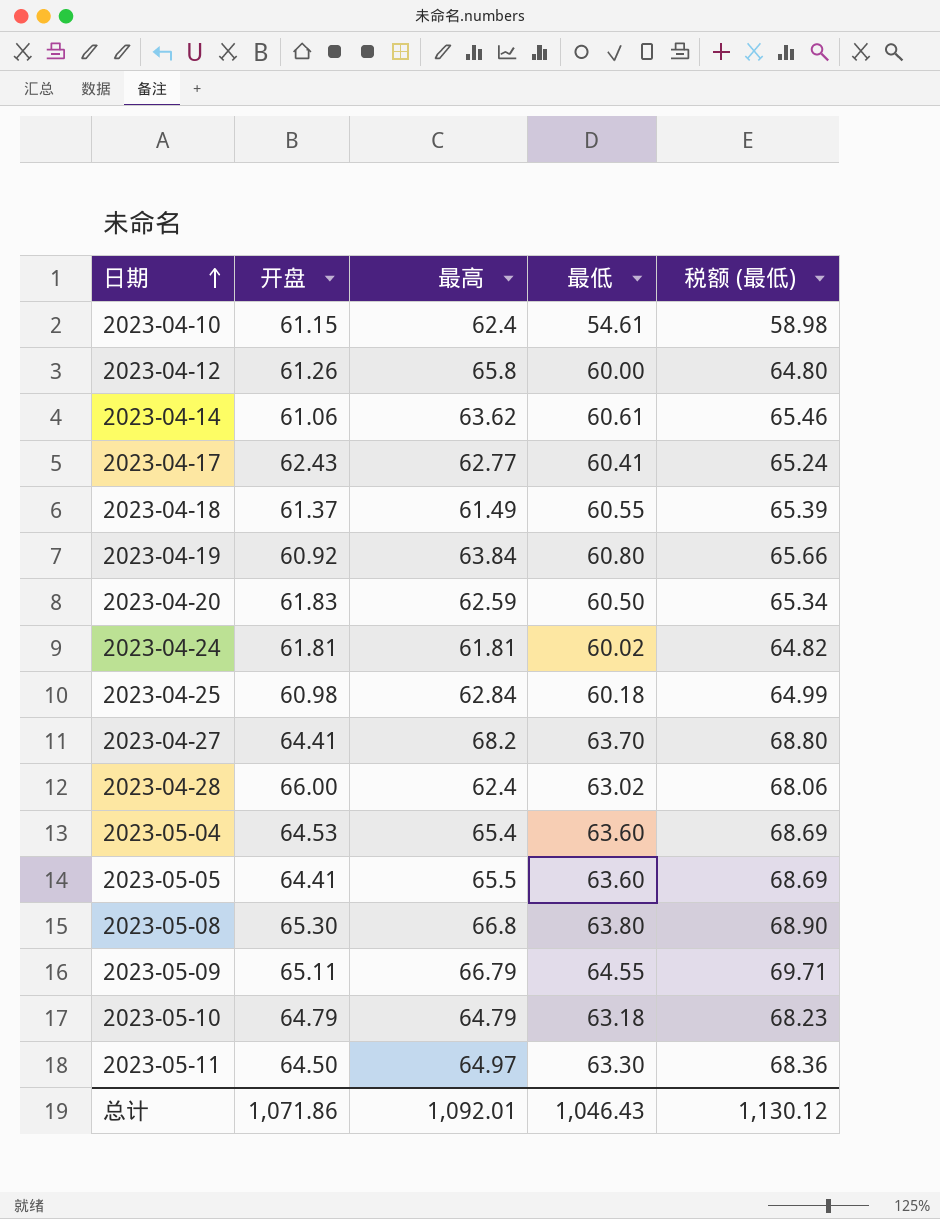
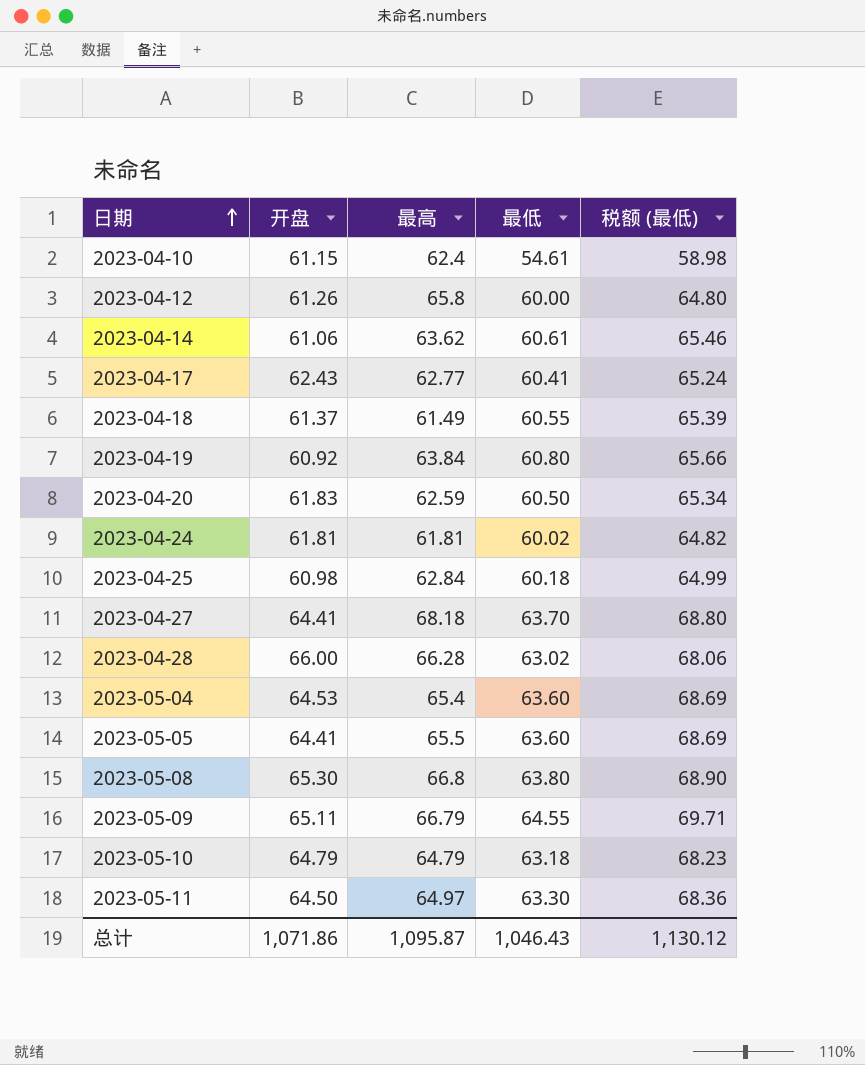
2023-04-27 | 最高: 68.2 -> 68.18
2023-04-28 | 最高: 62.4 -> 66.28
总计 | 最高: 1,092.01 -> 1,095.87

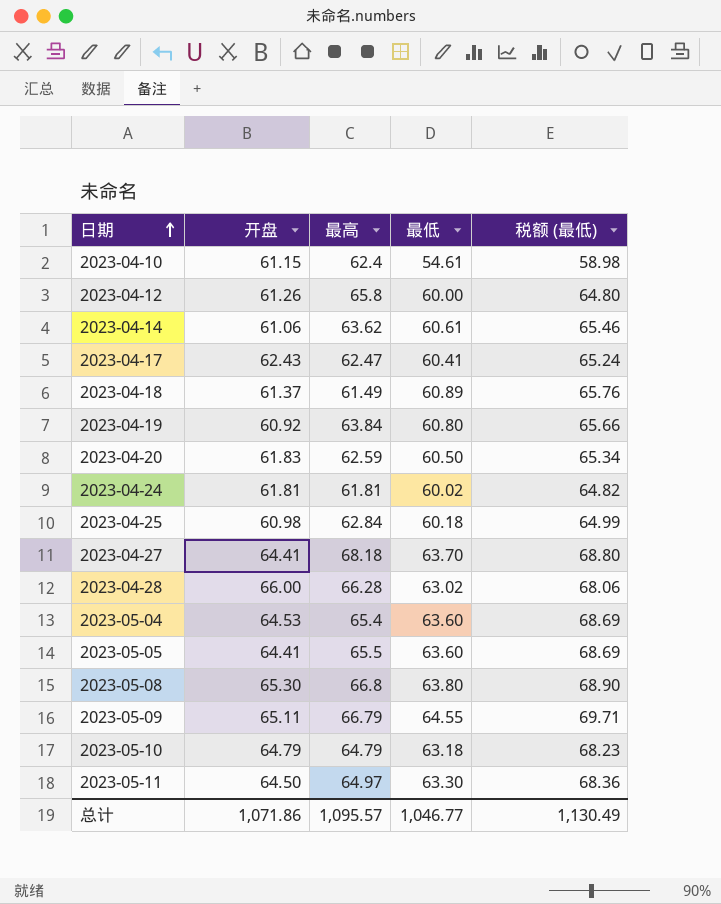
2023-04-17 | 最高: 62.77 -> 62.47
2023-04-18 | 最低: 60.55 -> 60.89
2023-04-18 | 税额 (最低): 65.39 -> 65.76
总计 | 最高: 1,095.87 -> 1,095.57
总计 | 最低: 1,046.43 -> 1,046.77
总计 | 税额 (最低): 1,130.12 -> 1,130.49

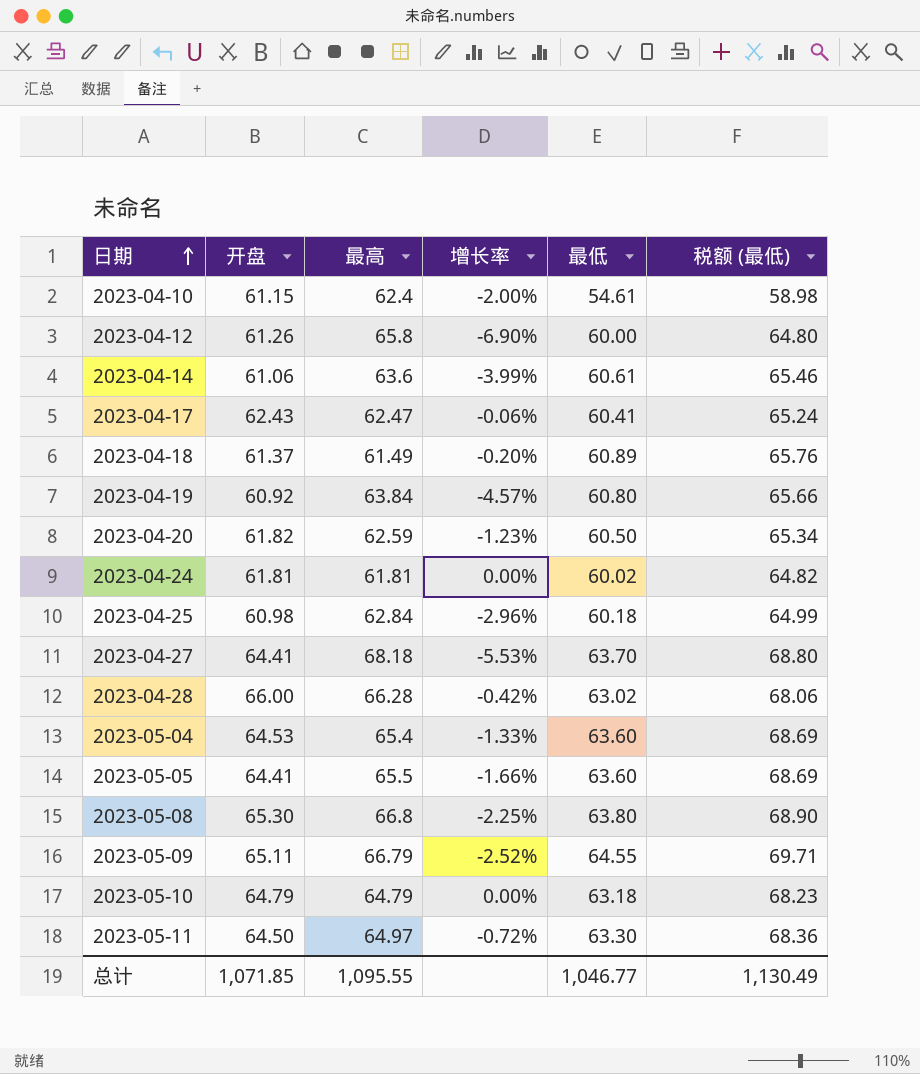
column 增长率 | formula: none -> ([开盘] - [最高]) / [最高]
2023-04-14 | 最高: 63.62 -> 63.6
2023-04-20 | 开盘: 61.83 -> 61.82
总计 | 开盘: 1,071.86 -> 1,071.85
总计 | 最高: 1,095.57 -> 1,095.55

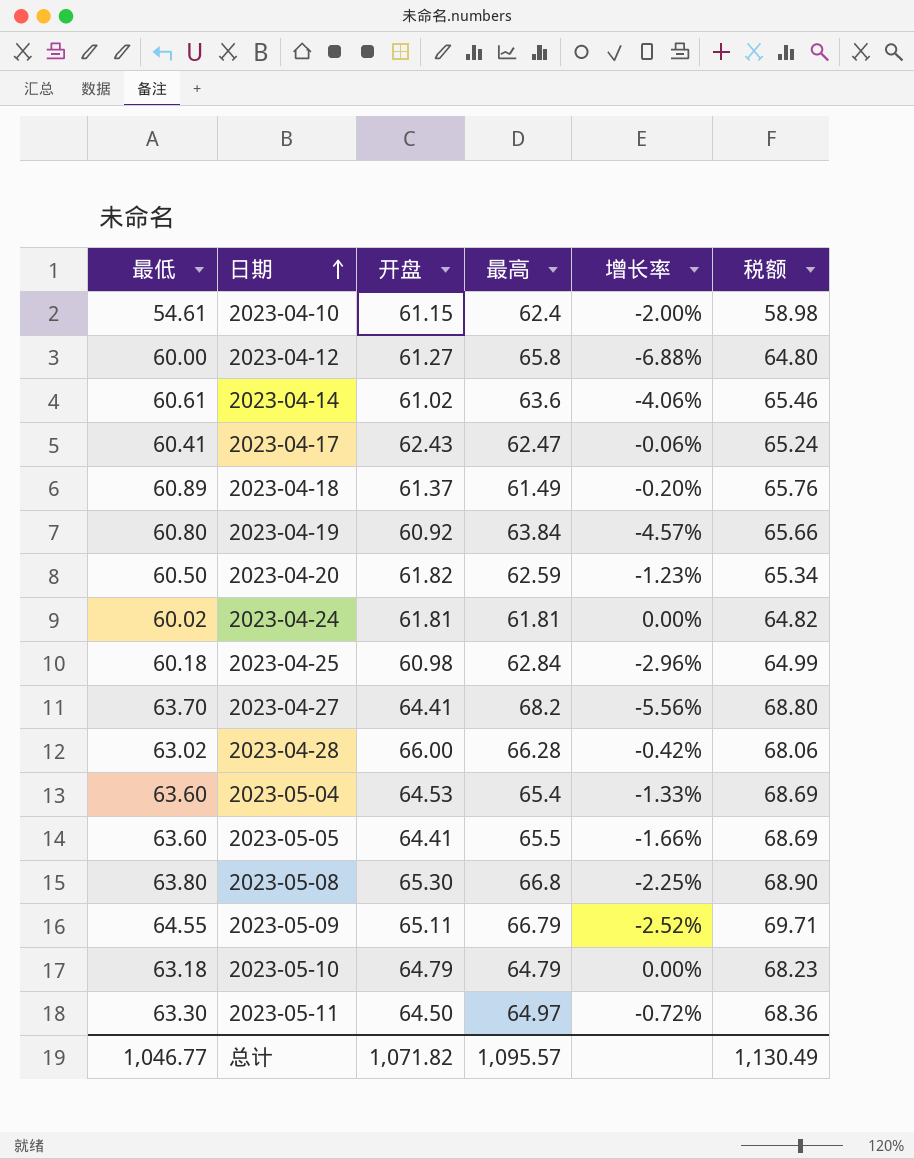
column 最低 | position: 5 -> 1
column name: 税额 (最低) -> 税额
2023-04-12 | 开盘: 61.26 -> 61.27
2023-04-12 | 增长率: -6.90% -> -6.88%
2023-04-14 | 开盘: 61.06 -> 61.02
2023-04-14 | 增长率: -3.99% -> -4.06%
2023-04-27 | 最高: 68.18 -> 68.2
2023-04-27 | 增长率: -5.53% -> -5.56%
总计 | 开盘: 1,071.85 -> 1,071.82
总计 | 最高: 1,095.55 -> 1,095.57

